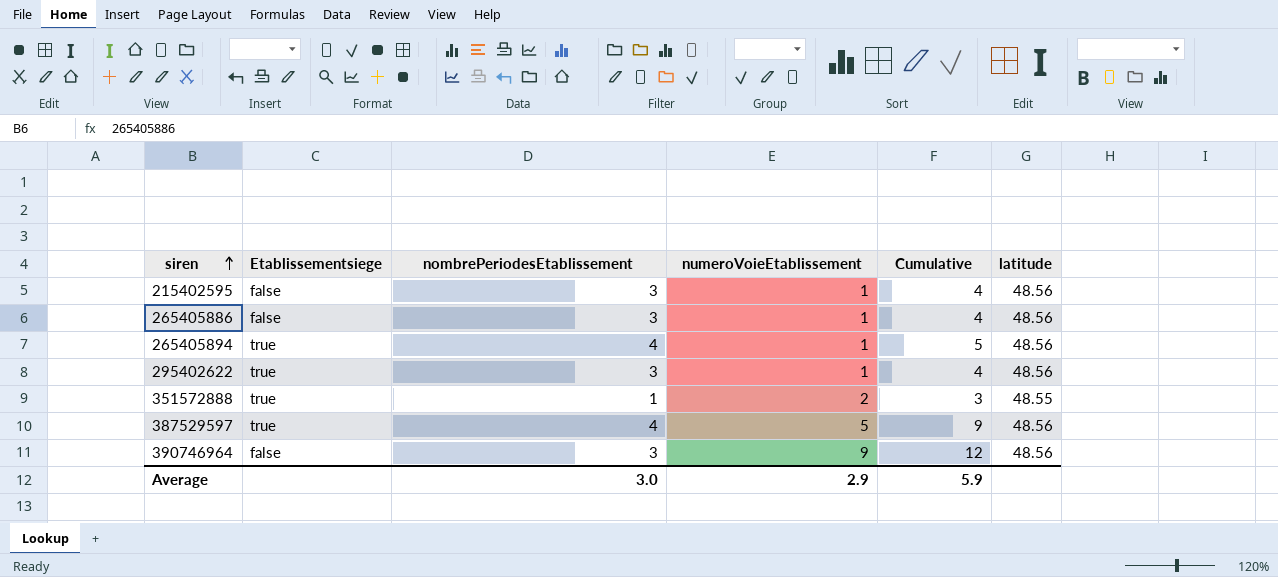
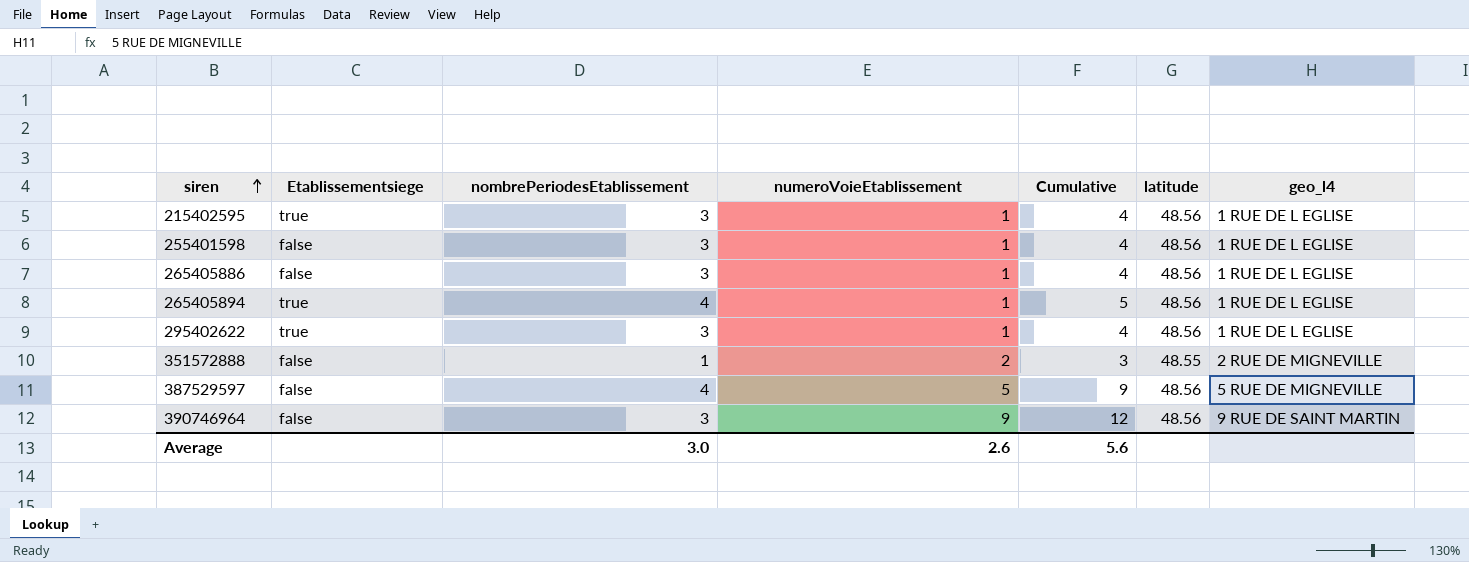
column geo_l4 | position: none -> 7
215402595 | Etablissementsiege: false -> true
row 255401598: none -> false | 3 | 1 | 4 | 48.56 | 1 RUE DE L EGLISE
351572888 | Etablissementsiege: true -> false
387529597 | Etablissementsiege: true -> false
Average | numeroVoieEtablissement: 2.9 -> 2.6
Average | Cumulative: 5.9 -> 5.6

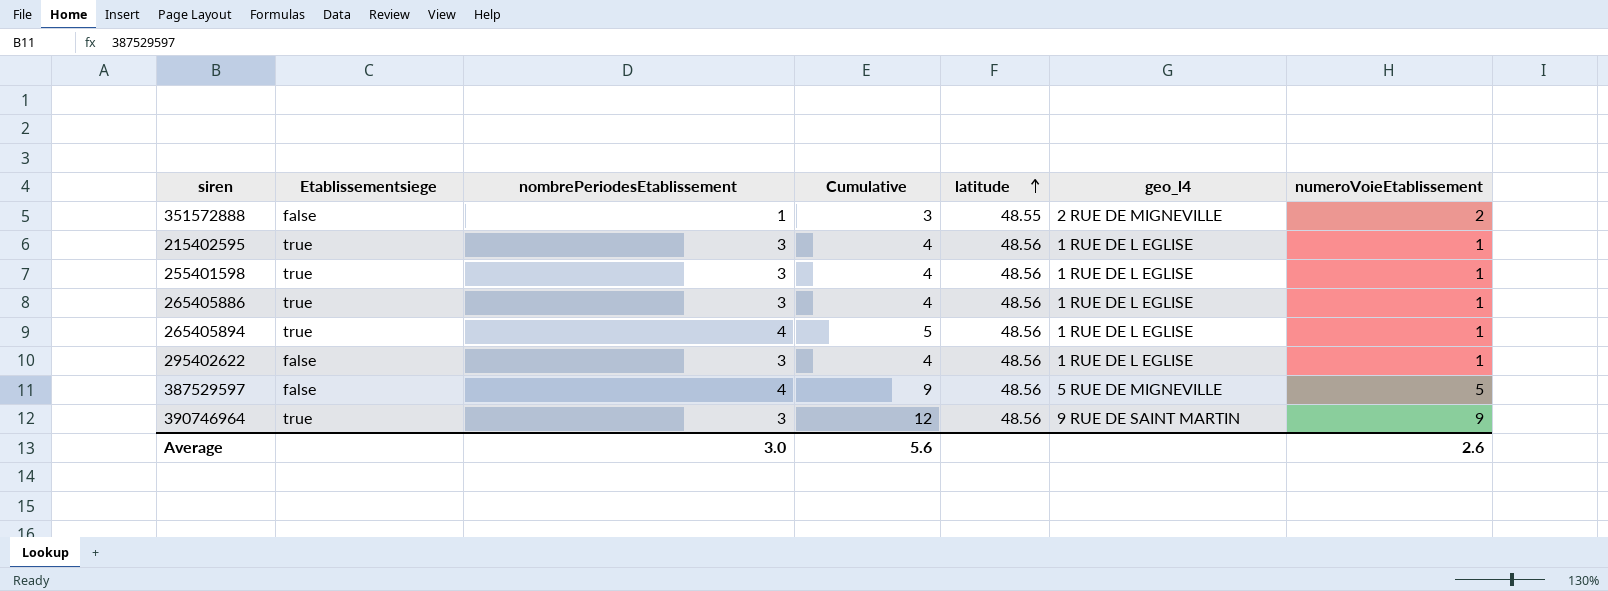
row order: siren ascending -> latitude ascending
column numeroVoieEtablissement | position: 4 -> 7
255401598 | Etablissementsiege: false -> true
265405886 | Etablissementsiege: false -> true
295402622 | Etablissementsiege: true -> false
390746964 | Etablissementsiege: false -> true

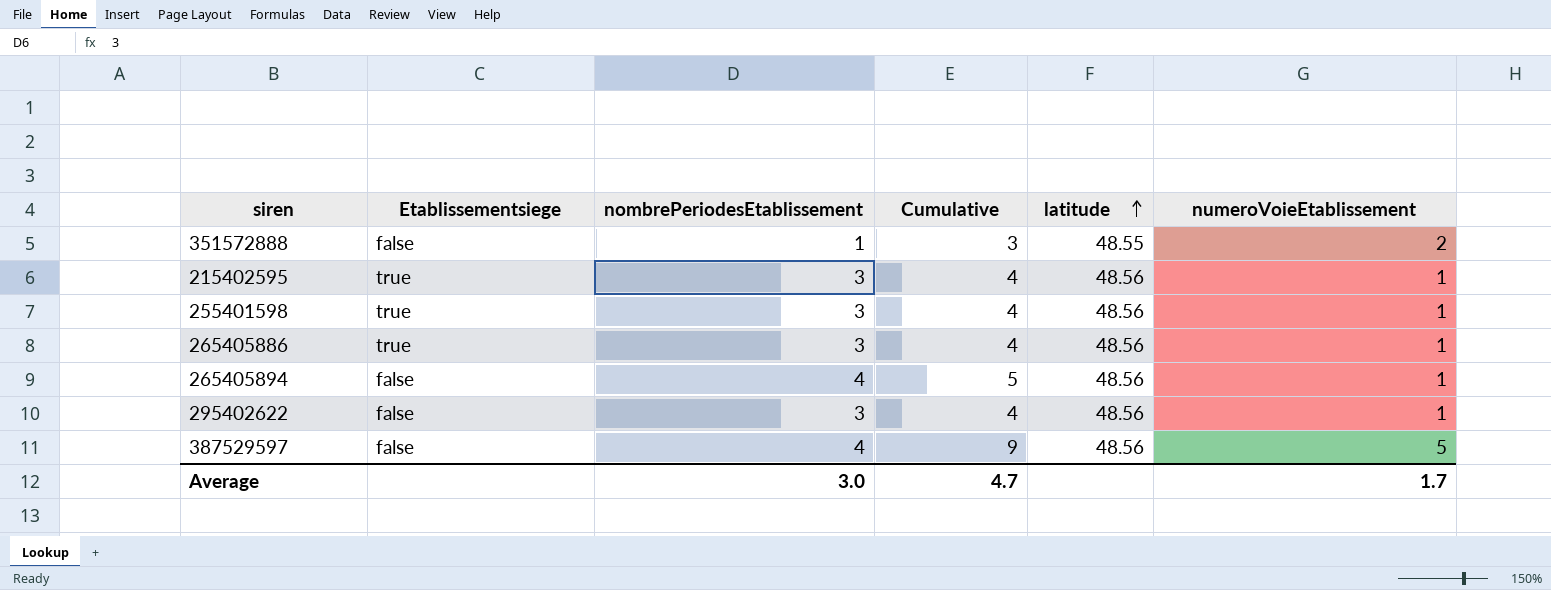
column geo_l4 | position: 6 -> none
row 390746964: true | 3 | 12 | 48.56 | 9 RUE DE SAINT MARTIN | 9 -> none
265405894 | Etablissementsiege: true -> false
Average | Cumulative: 5.6 -> 4.7
Average | numeroVoieEtablissement: 2.6 -> 1.7

